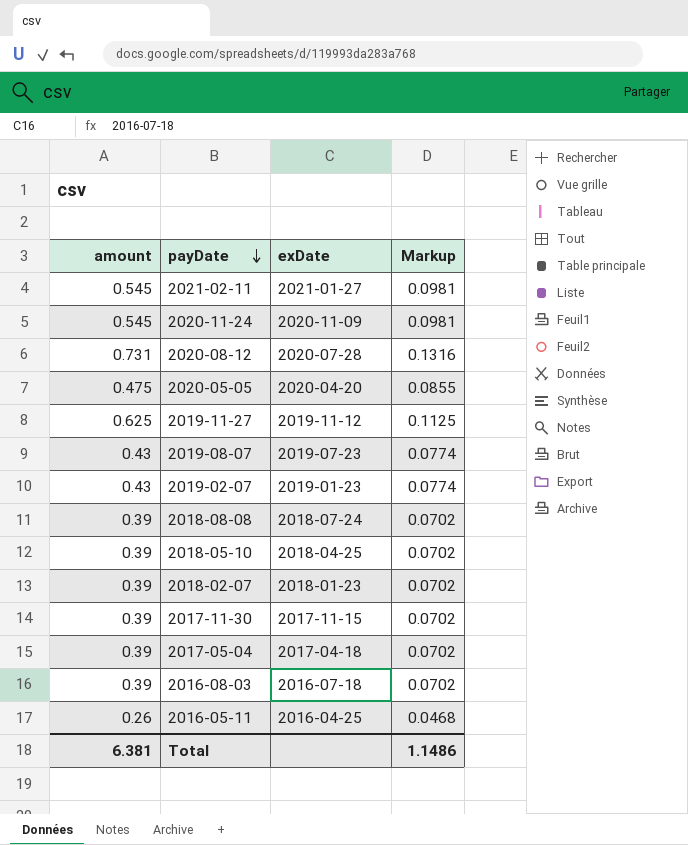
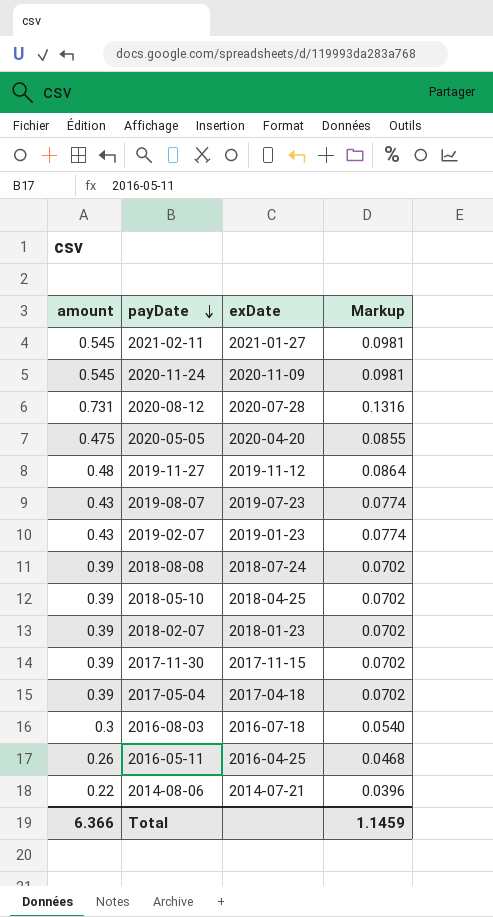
2019-11-27 | amount: 0.625 -> 0.48
2019-11-27 | Markup: 0.1125 -> 0.0864
2016-08-03 | amount: 0.39 -> 0.3
2016-08-03 | Markup: 0.0702 -> 0.0540
row 2014-08-06: none -> 0.22 | 2014-07-21 | 0.0396
Total | amount: 6.381 -> 6.366
Total | Markup: 1.1486 -> 1.1459

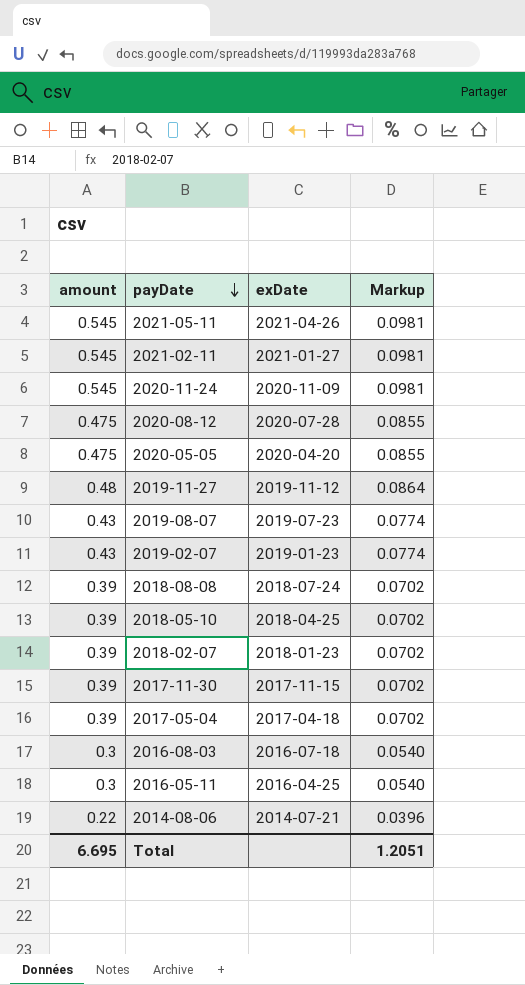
row 2021-05-11: none -> 0.545 | 2021-04-26 | 0.0981
2020-08-12 | amount: 0.731 -> 0.475
2020-08-12 | Markup: 0.1316 -> 0.0855
2016-05-11 | amount: 0.26 -> 0.3
2016-05-11 | Markup: 0.0468 -> 0.0540
Total | amount: 6.366 -> 6.695
Total | Markup: 1.1459 -> 1.2051

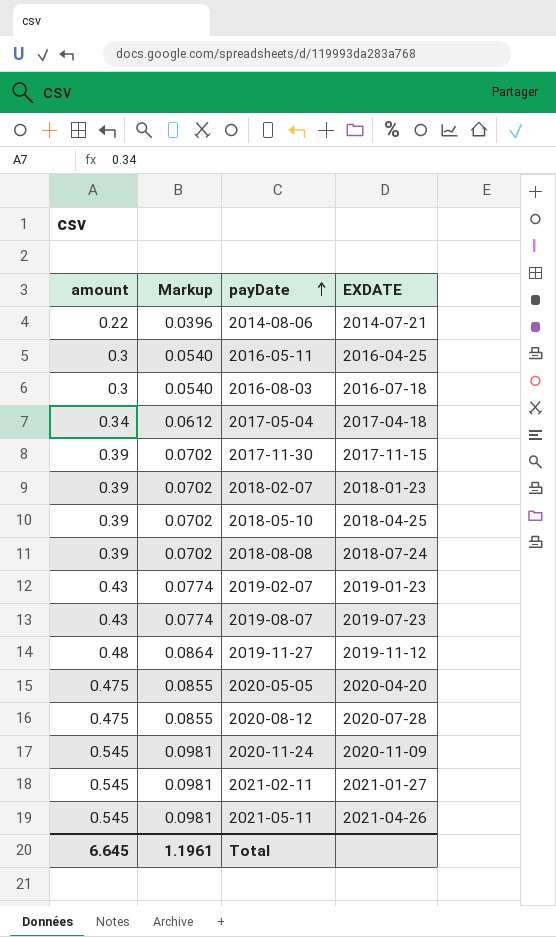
row order: payDate descending -> payDate ascending
column Markup | position: 4 -> 2
column name: exDate -> EXDATE
2017-05-04 | amount: 0.39 -> 0.34
2017-05-04 | Markup: 0.0702 -> 0.0612
Total | amount: 6.695 -> 6.645
Total | Markup: 1.2051 -> 1.1961

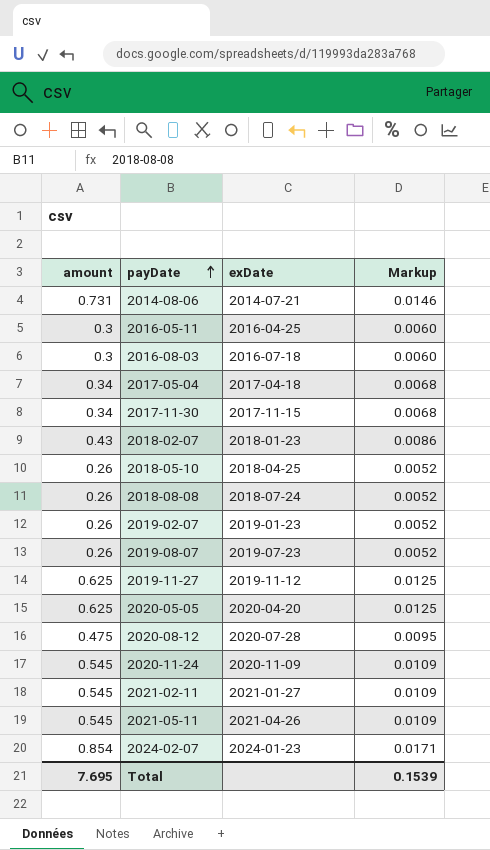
column name: EXDATE -> exDate
column Markup | formula: [amount] * 0.18 -> [amount] * 0.02
column Markup | position: 2 -> 4
2014-08-06 | amount: 0.22 -> 0.731
2017-11-30 | amount: 0.39 -> 0.34
2018-02-07 | amount: 0.39 -> 0.43
2018-05-10 | amount: 0.39 -> 0.26
2018-08-08 | amount: 0.39 -> 0.26
2019-02-07 | amount: 0.43 -> 0.26
2019-08-07 | amount: 0.43 -> 0.26
2019-11-27 | amount: 0.48 -> 0.625
2020-05-05 | amount: 0.475 -> 0.625
row 2024-02-07: none -> 0.854 | 2024-01-23 | 0.0171
Total | amount: 6.645 -> 7.695
Total | Markup: 1.1961 -> 0.1539

